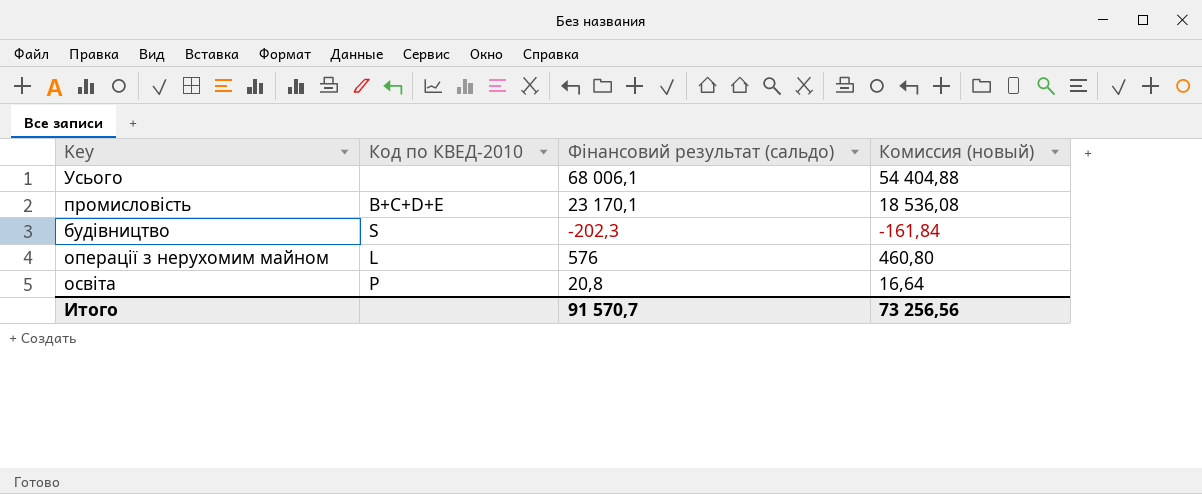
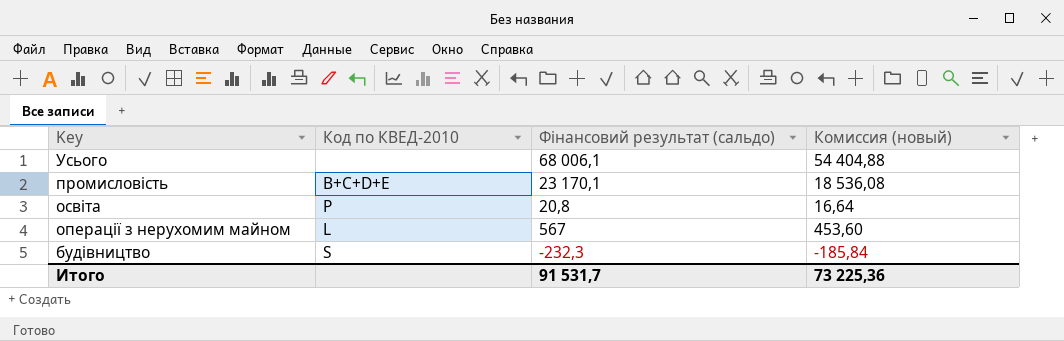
row order: none -> Key descending
операції з нерухомим майном | Фінансовий результат (сальдо): 576 -> 567
операції з нерухомим майном | Комиссия (новый): 460,80 -> 453,60
будівництво | Фінансовий результат (сальдо): -202,3 -> -232,3
будівництво | Комиссия (новый): -161,84 -> -185,84
Итого | Фінансовий результат (сальдо): 91 570,7 -> 91 531,7
Итого | Комиссия (новый): 73 256,56 -> 73 225,36

